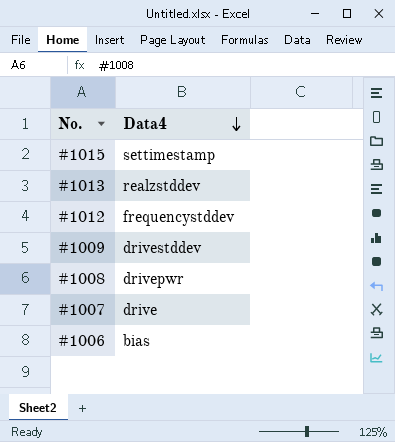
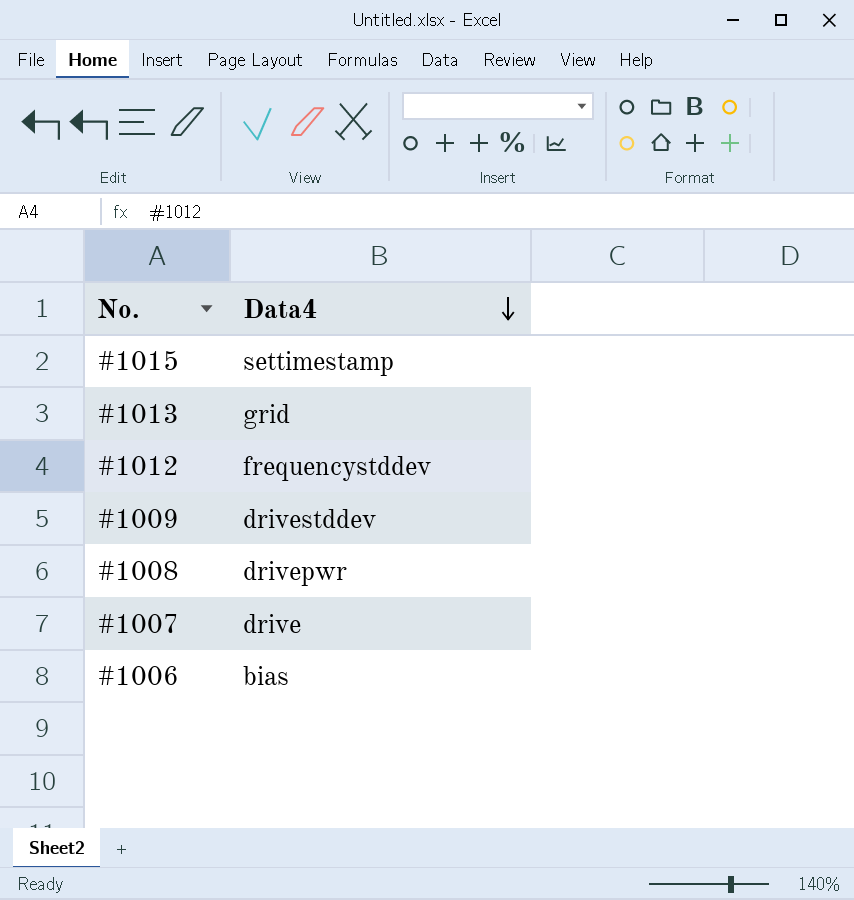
#1013 | Data4: realzstddev -> grid

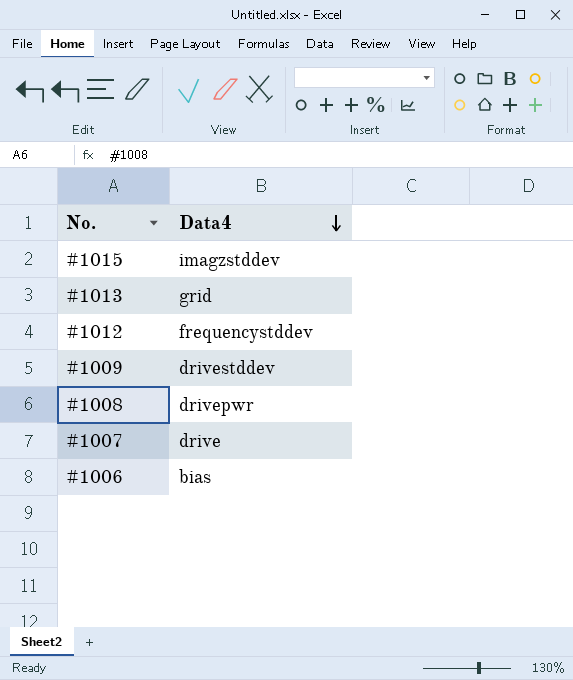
#1015 | Data4: settimestamp -> imagzstddev

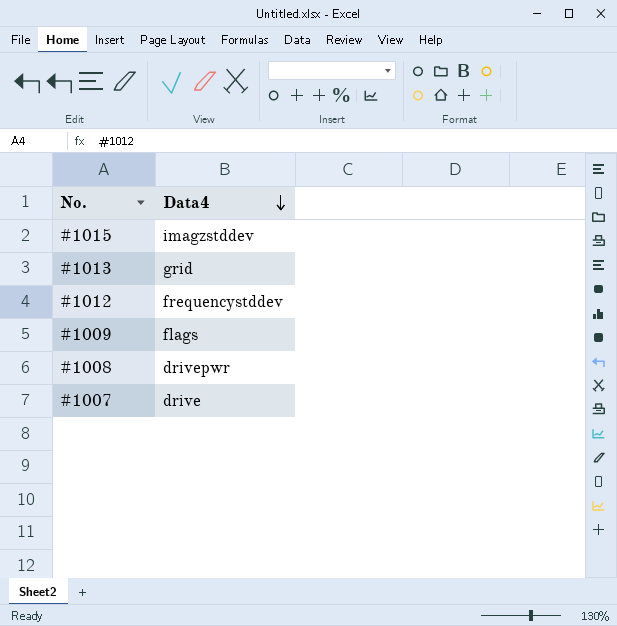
row #1006: bias -> none
#1009 | Data4: drivestddev -> flags

